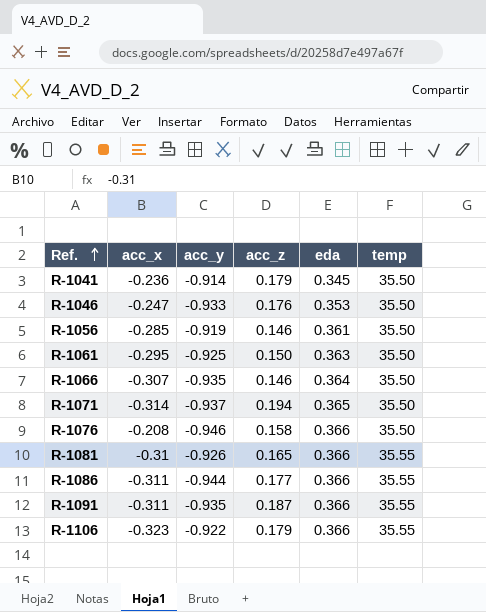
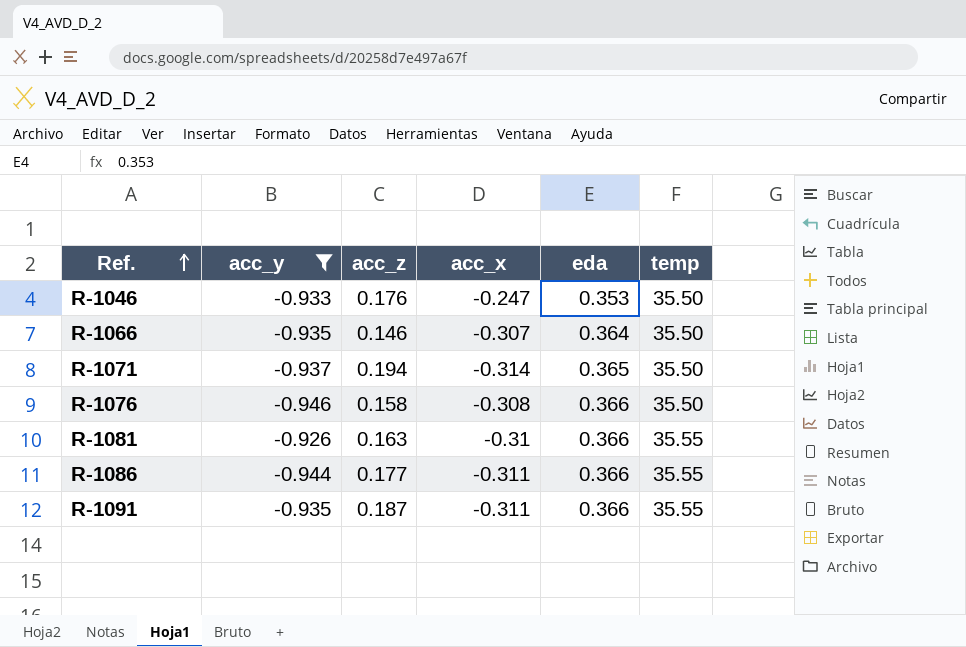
filter: none -> acc_y <= -0.926
column acc_x | position: 2 -> 4
R-1076 | acc_x: -0.208 -> -0.308
R-1081 | acc_z: 0.165 -> 0.163

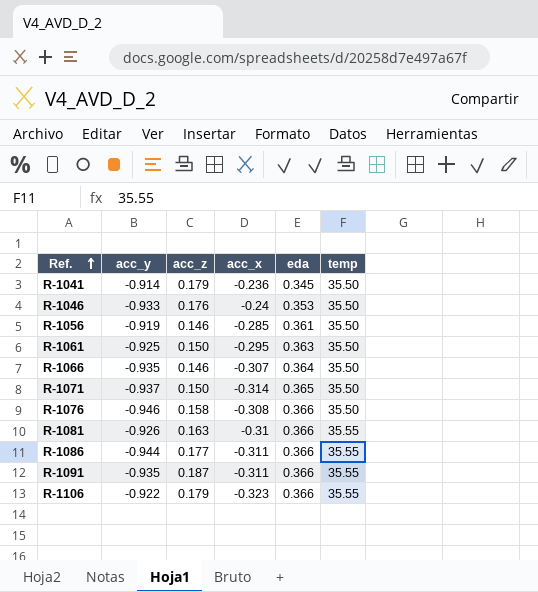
filter: acc_y <= -0.926 -> none
R-1046 | acc_x: -0.247 -> -0.24
R-1071 | acc_z: 0.194 -> 0.150

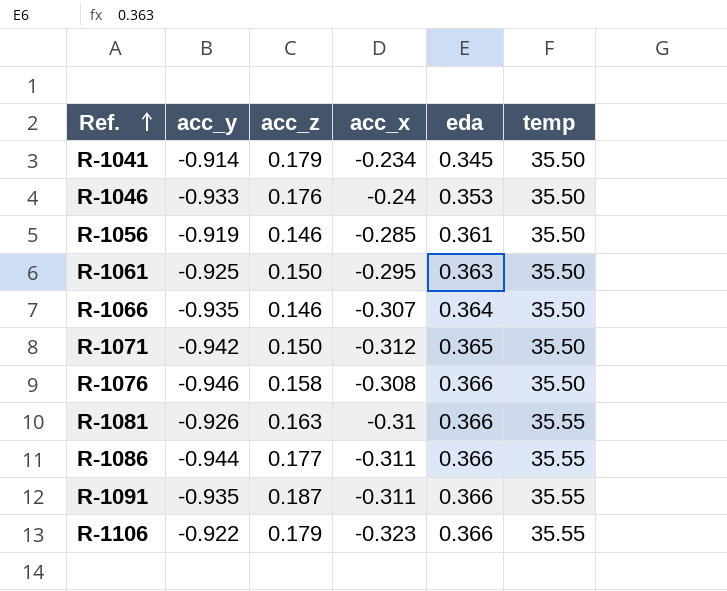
R-1041 | acc_x: -0.236 -> -0.234
R-1071 | acc_y: -0.937 -> -0.942
R-1071 | acc_x: -0.314 -> -0.312

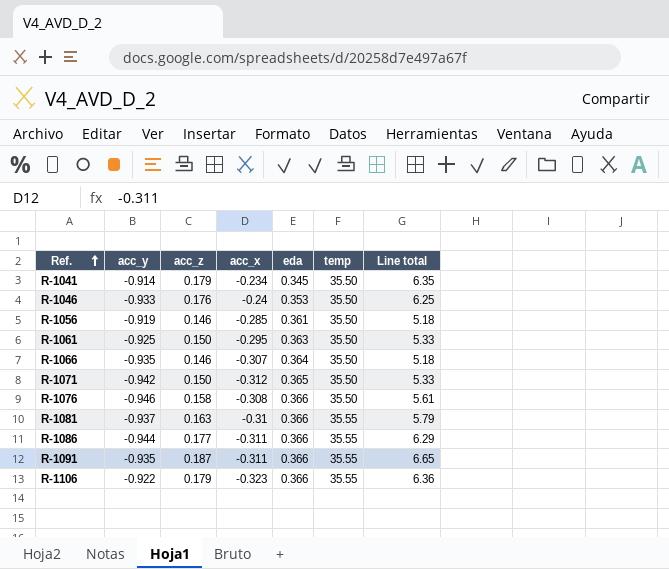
column Line total | formula: none -> [acc_z] * [temp]
R-1081 | acc_y: -0.926 -> -0.937

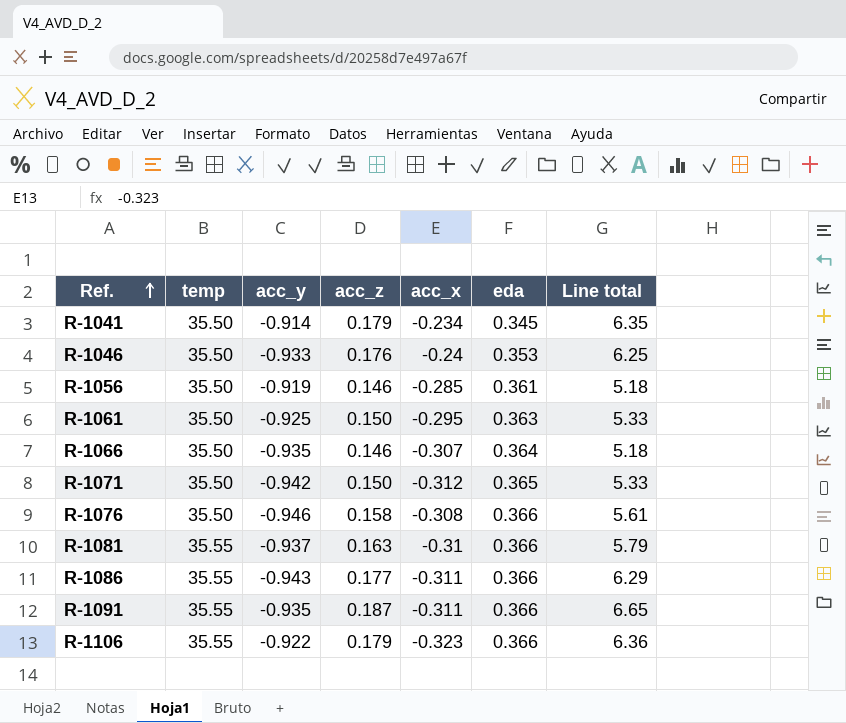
column temp | position: 6 -> 2
R-1086 | acc_y: -0.944 -> -0.943

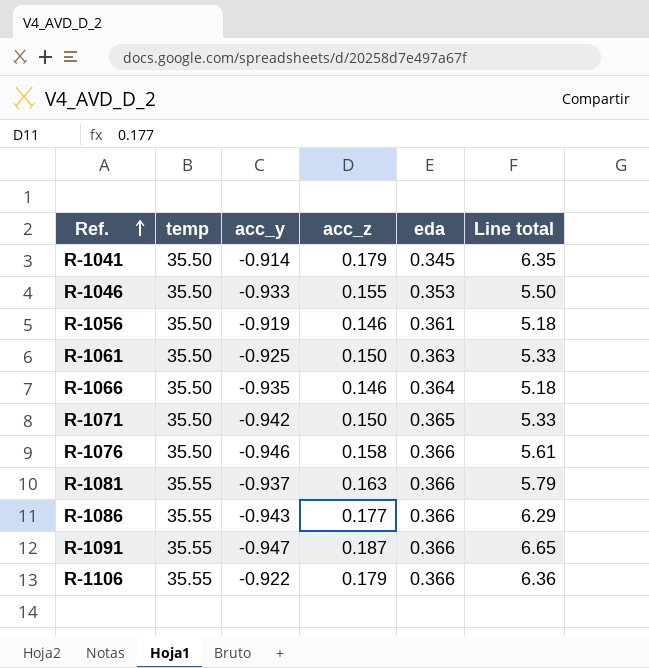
column acc_x | position: 5 -> none
R-1046 | acc_z: 0.176 -> 0.155
R-1046 | Line total: 6.25 -> 5.50
R-1091 | acc_y: -0.935 -> -0.947

